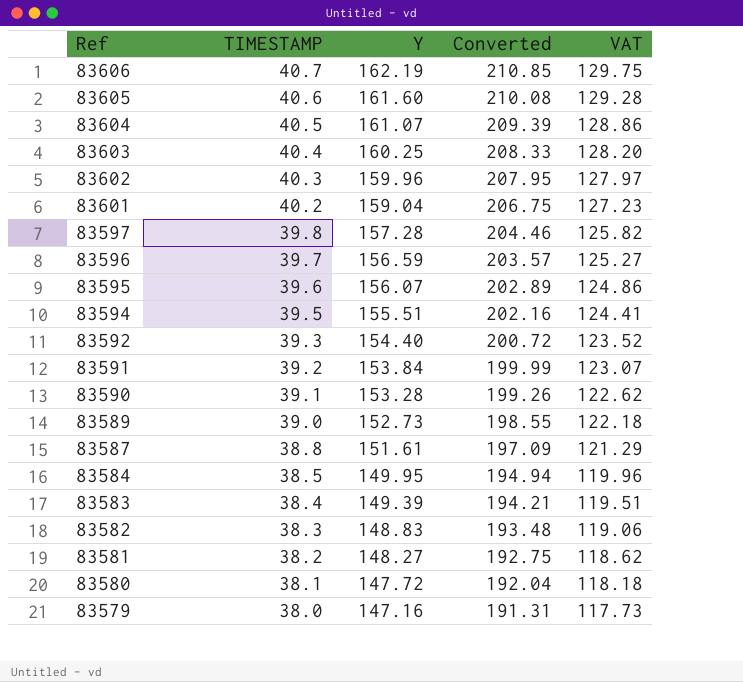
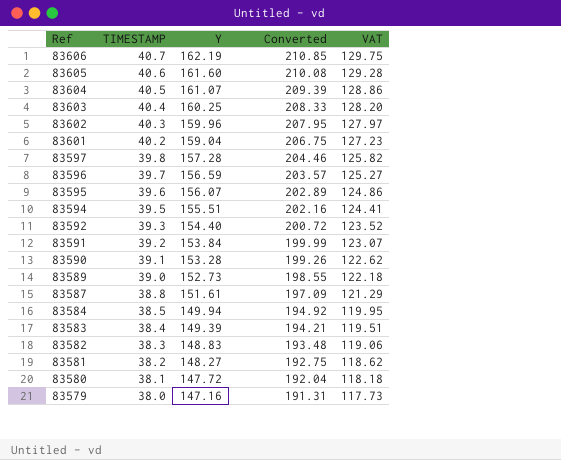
83584 | Y: 149.95 -> 149.94
83584 | Converted: 194.94 -> 194.92
83584 | VAT: 119.96 -> 119.95

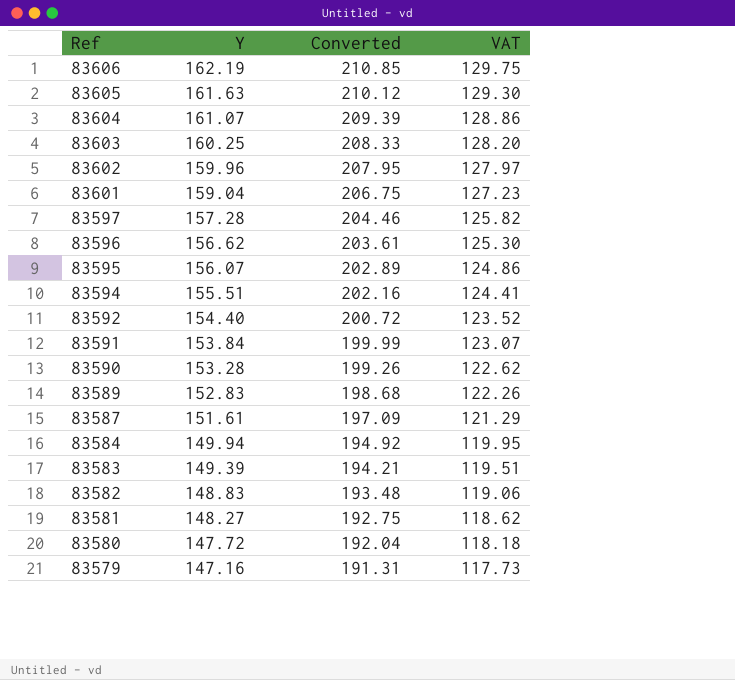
column TIMESTAMP | position: 2 -> none
83605 | Y: 161.60 -> 161.63
83605 | Converted: 210.08 -> 210.12
83605 | VAT: 129.28 -> 129.30
83596 | Y: 156.59 -> 156.62
83596 | Converted: 203.57 -> 203.61
83596 | VAT: 125.27 -> 125.30
83589 | Y: 152.73 -> 152.83
83589 | Converted: 198.55 -> 198.68
83589 | VAT: 122.18 -> 122.26

